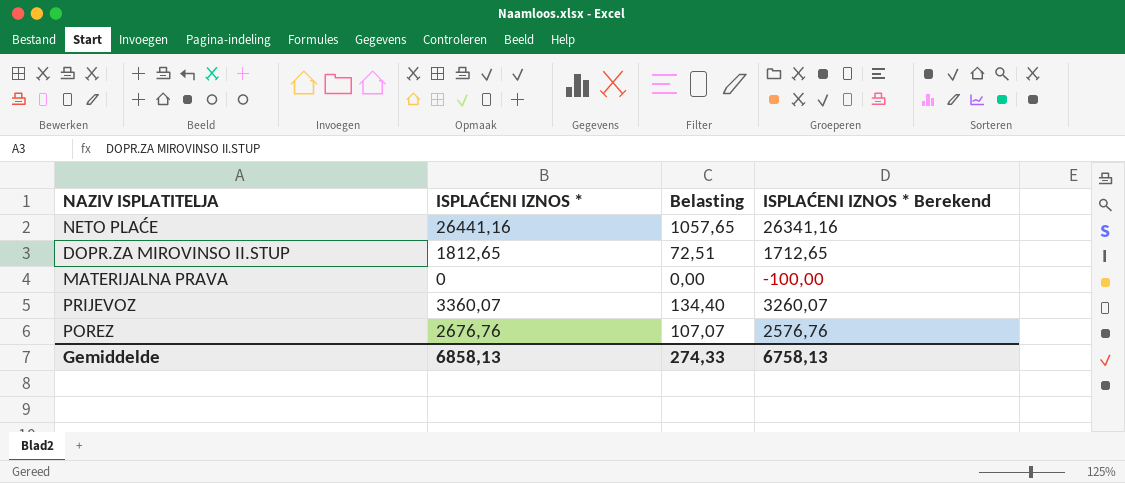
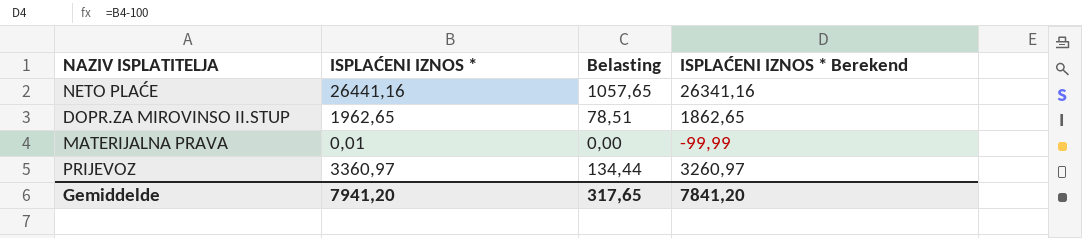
row POREZ: 2676,76 | 107,07 | 2576,76 -> none
DOPR.ZA MIROVINSO II.STUP | ISPLAĆENI IZNOS *: 1812,65 -> 1962,65
DOPR.ZA MIROVINSO II.STUP | Belasting: 72,51 -> 78,51
DOPR.ZA MIROVINSO II.STUP | ISPLAĆENI IZNOS * Berekend: 1712,65 -> 1862,65
MATERIJALNA PRAVA | ISPLAĆENI IZNOS *: 0 -> 0,01
MATERIJALNA PRAVA | ISPLAĆENI IZNOS * Berekend: -100,00 -> -99,99
PRIJEVOZ | ISPLAĆENI IZNOS *: 3360,07 -> 3360,97
PRIJEVOZ | Belasting: 134,40 -> 134,44
PRIJEVOZ | ISPLAĆENI IZNOS * Berekend: 3260,07 -> 3260,97
Gemiddelde | ISPLAĆENI IZNOS *: 6858,13 -> 7941,20
Gemiddelde | Belasting: 274,33 -> 317,65
Gemiddelde | ISPLAĆENI IZNOS * Berekend: 6758,13 -> 7841,20

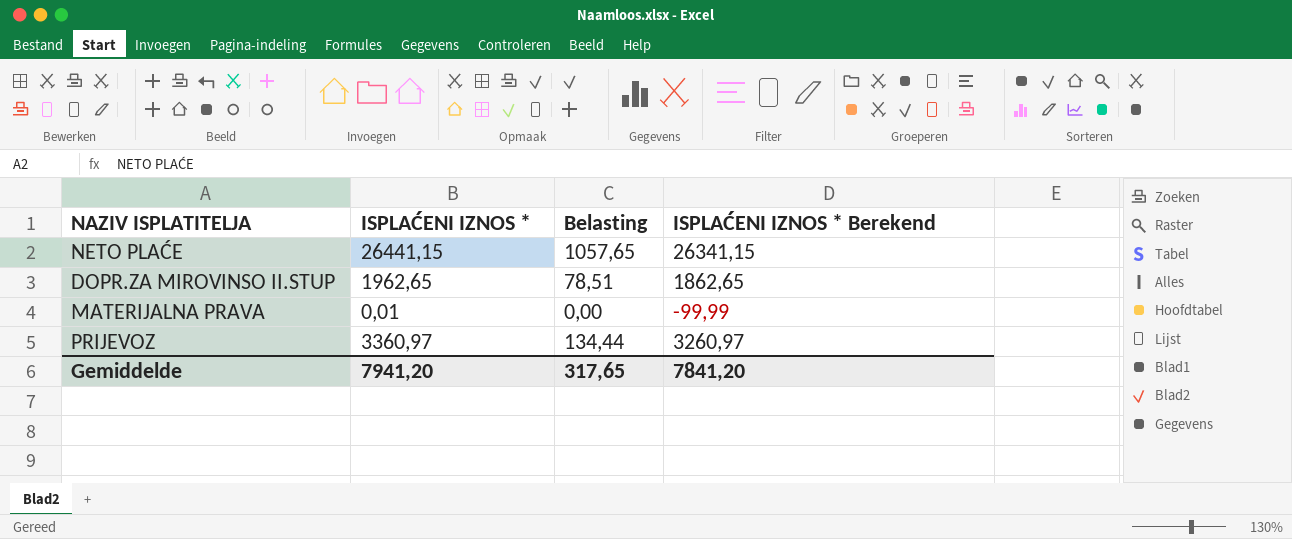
NETO PLAĆE | ISPLAĆENI IZNOS *: 26441,16 -> 26441,15
NETO PLAĆE | ISPLAĆENI IZNOS * Berekend: 26341,16 -> 26341,15

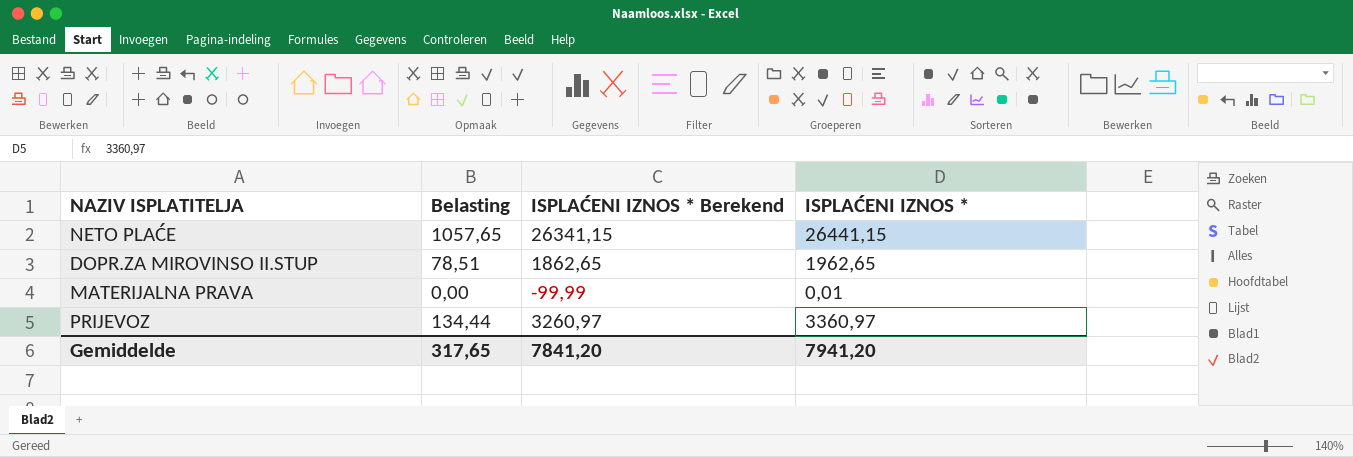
column ISPLAĆENI IZNOS * | position: 2 -> 4

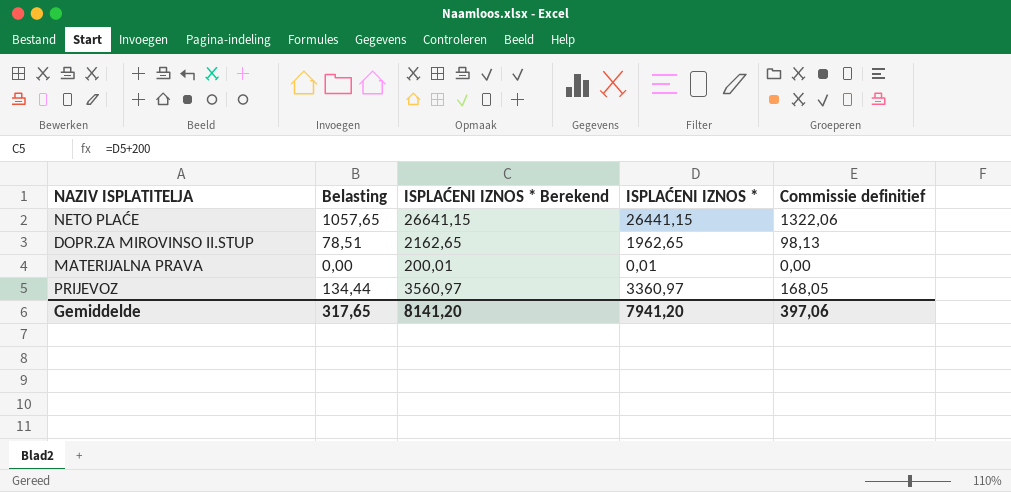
column ISPLAĆENI IZNOS * Berekend | formula: [ISPLAĆENI IZNOS *] - 100 -> [ISPLAĆENI IZNOS *] + 200
column Commissie definitief | formula: none -> [ISPLAĆENI IZNOS *] * 0,05
Gemiddelde | ISPLAĆENI IZNOS * Berekend: 7841,20 -> 8141,20

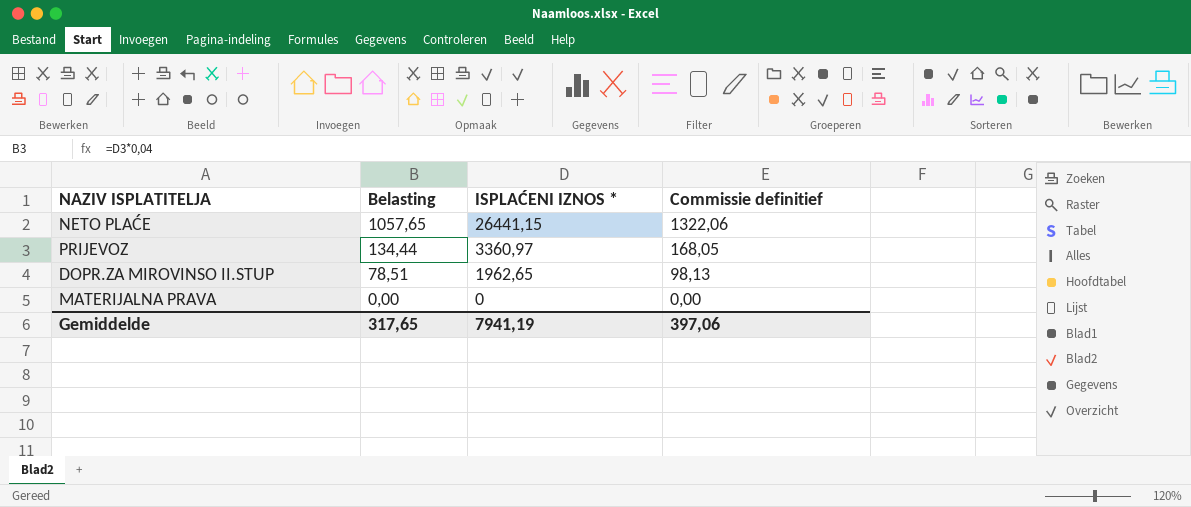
row order: none -> Belasting descending
column ISPLAĆENI IZNOS * Berekend | formula: [ISPLAĆENI IZNOS *] + 200 -> none
MATERIJALNA PRAVA | ISPLAĆENI IZNOS *: 0,01 -> 0
Gemiddelde | ISPLAĆENI IZNOS *: 7941,20 -> 7941,19

